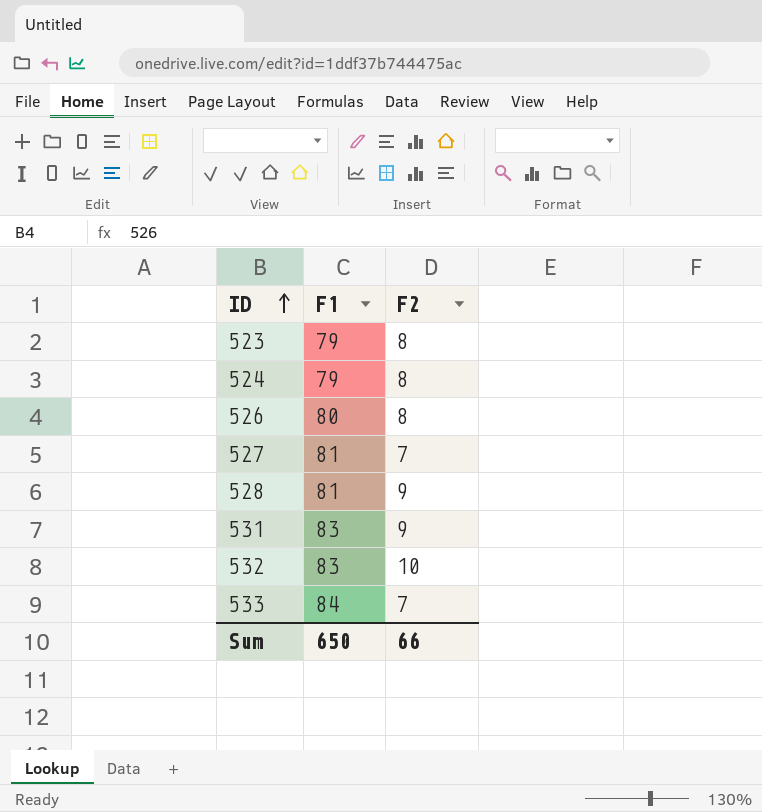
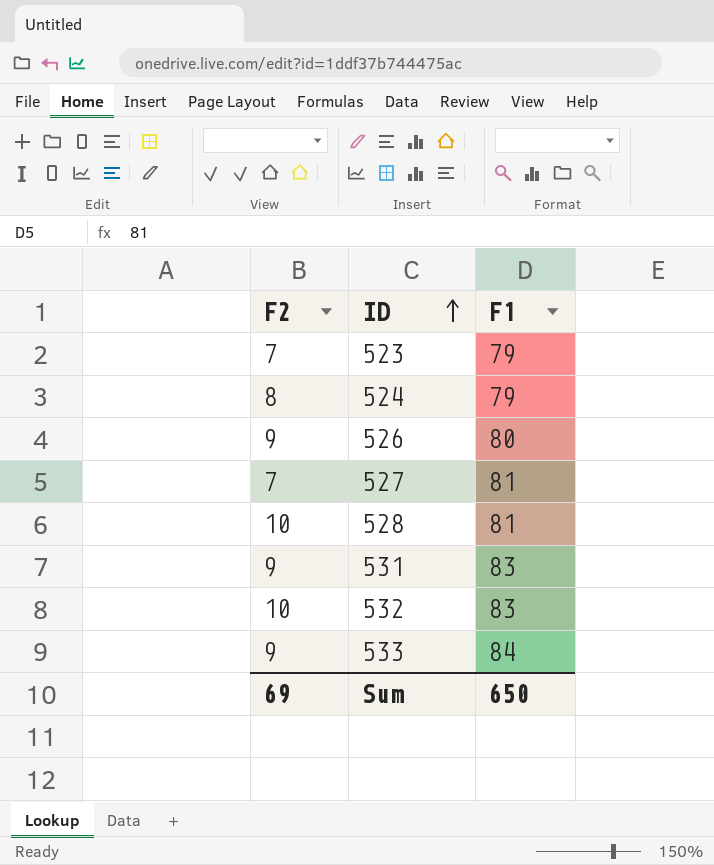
column F2 | position: 3 -> 1
523 | F2: 8 -> 7
526 | F2: 8 -> 9
528 | F2: 9 -> 10
533 | F2: 7 -> 9
Sum | F2: 66 -> 69

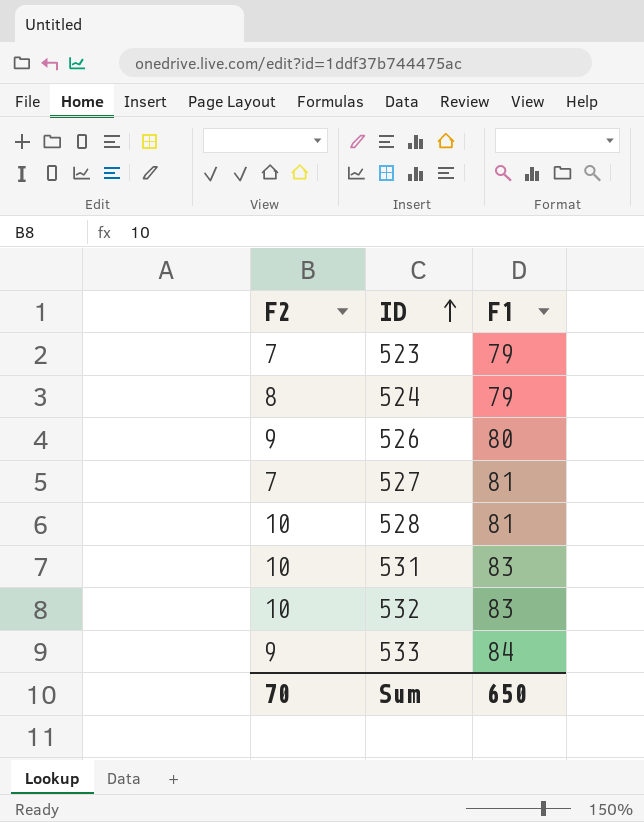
531 | F2: 9 -> 10
Sum | F2: 69 -> 70

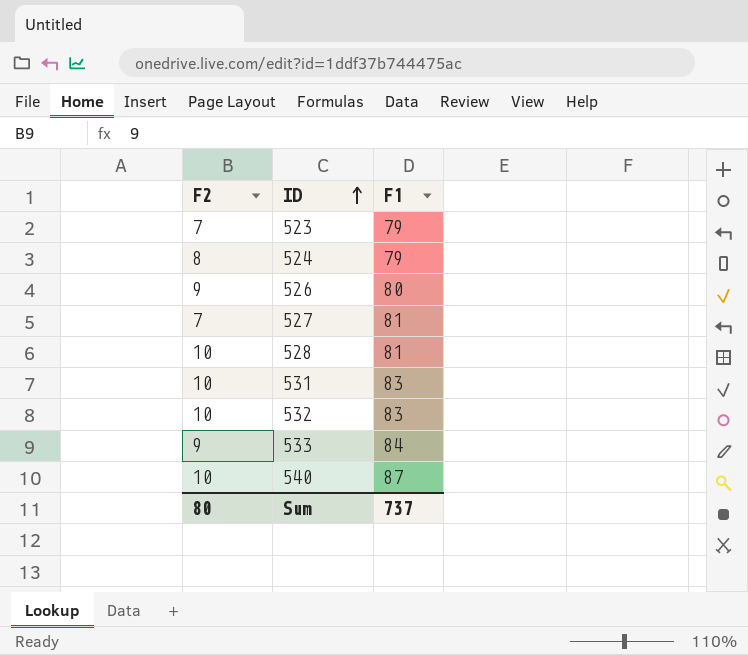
row 540: none -> 10 | 87
Sum | F2: 70 -> 80
Sum | F1: 650 -> 737

